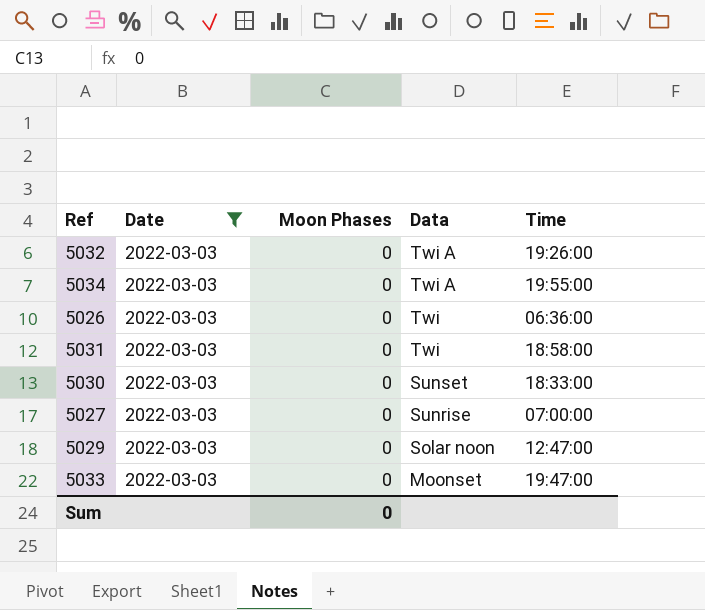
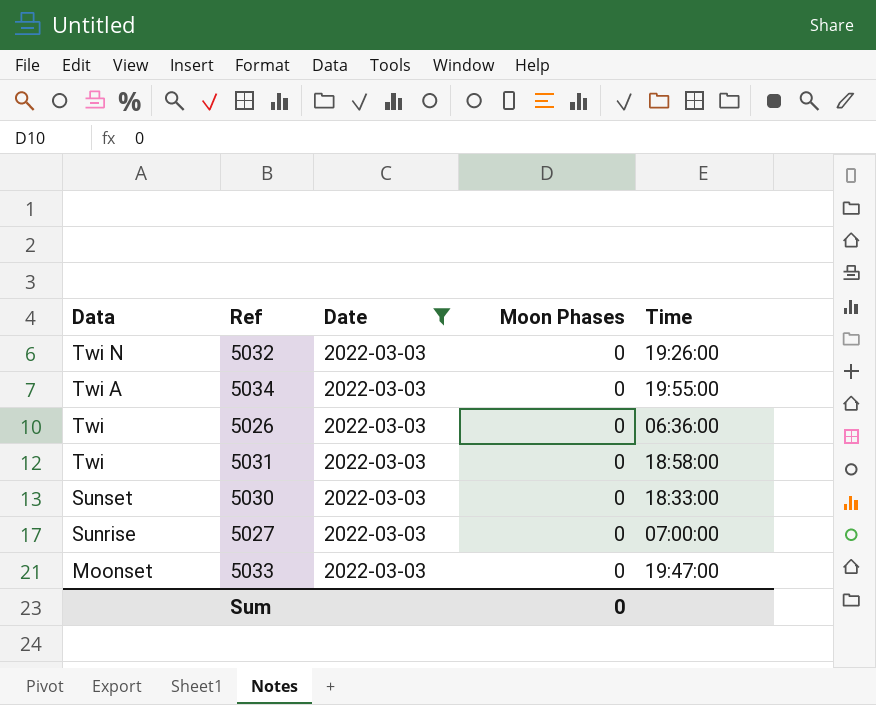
column Data | position: 4 -> 1
row 5029: 2022-03-03 | 0 | Solar noon | 12:47:00 -> none
5032 | Data: Twi A -> Twi N

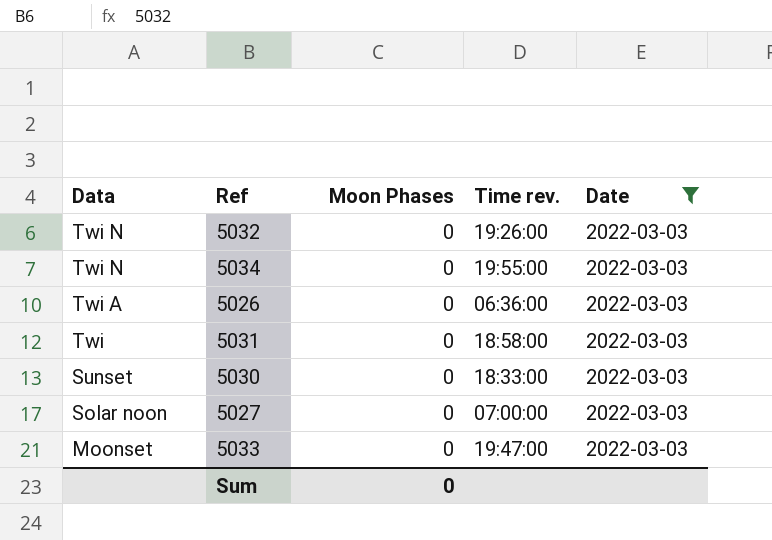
column name: Time -> Time rev.
column Date | position: 3 -> 5
5034 | Data: Twi A -> Twi N
5026 | Data: Twi -> Twi A
5027 | Data: Sunrise -> Solar noon

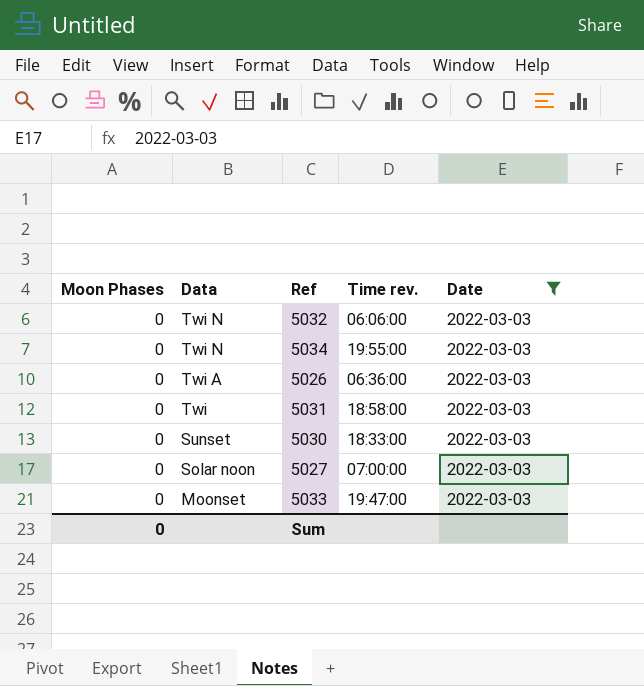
column Moon Phases | position: 3 -> 1
5032 | Time rev.: 19:26:00 -> 06:06:00

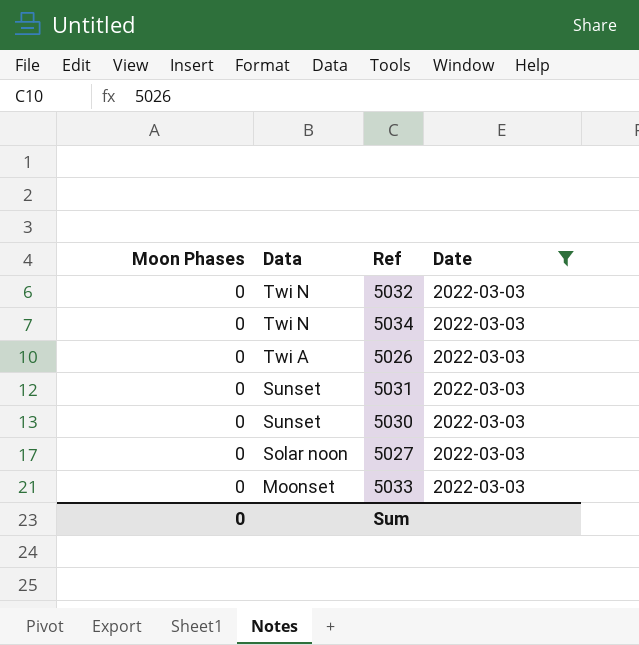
column Time rev. | position: 4 -> none
5031 | Data: Twi -> Sunset

